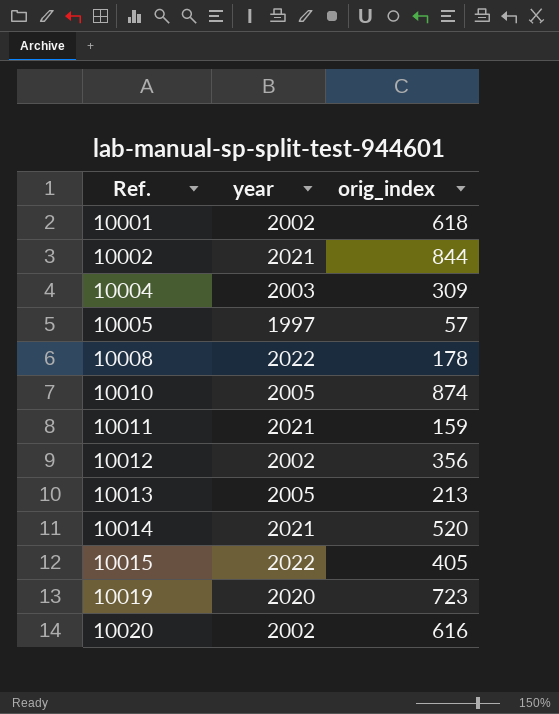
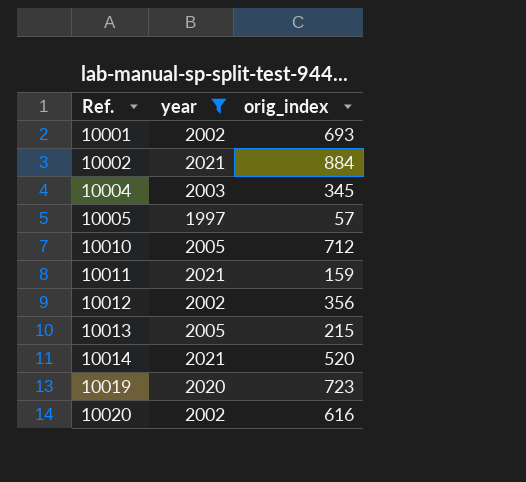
filter: none -> year != 2022
10001 | orig_index: 618 -> 693
10002 | orig_index: 844 -> 884
10004 | orig_index: 309 -> 345
10010 | orig_index: 874 -> 712
10013 | orig_index: 213 -> 215

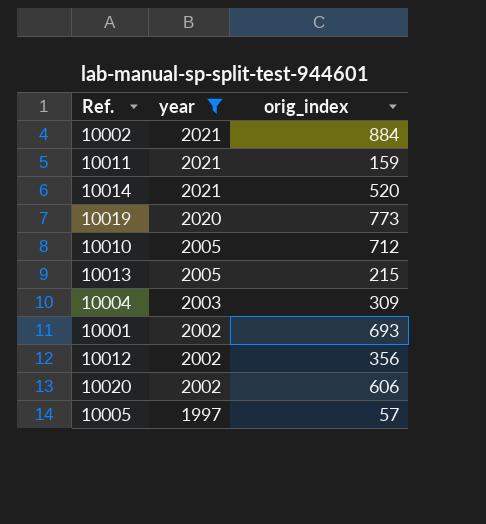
row order: Ref. ascending -> year descending
10019 | orig_index: 723 -> 773
10004 | orig_index: 345 -> 309
10020 | orig_index: 616 -> 606

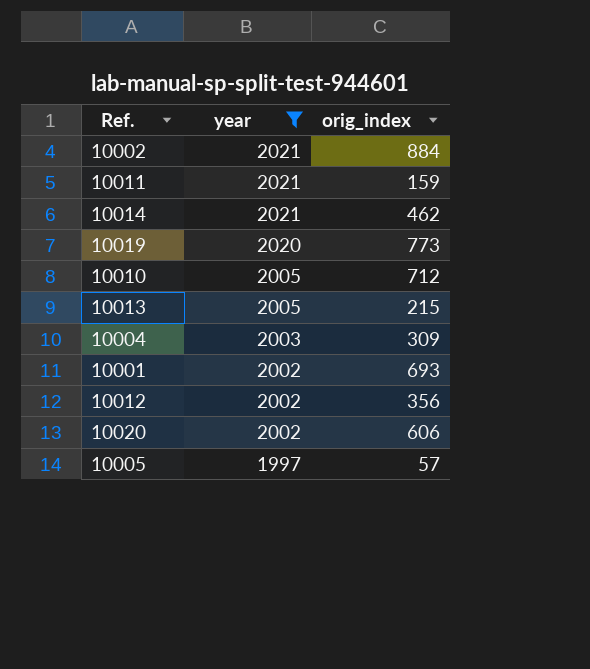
10014 | orig_index: 520 -> 462

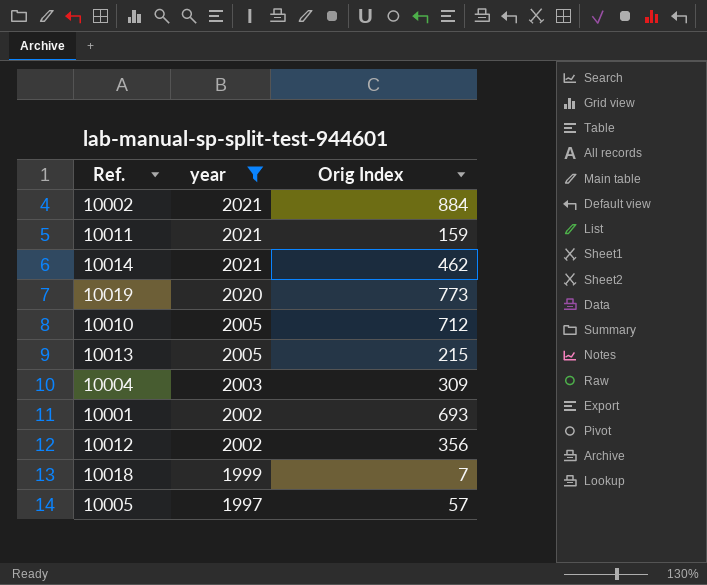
column name: orig_index -> Orig Index
row 10020: 2002 | 606 -> none
row 10018: none -> 1999 | 7

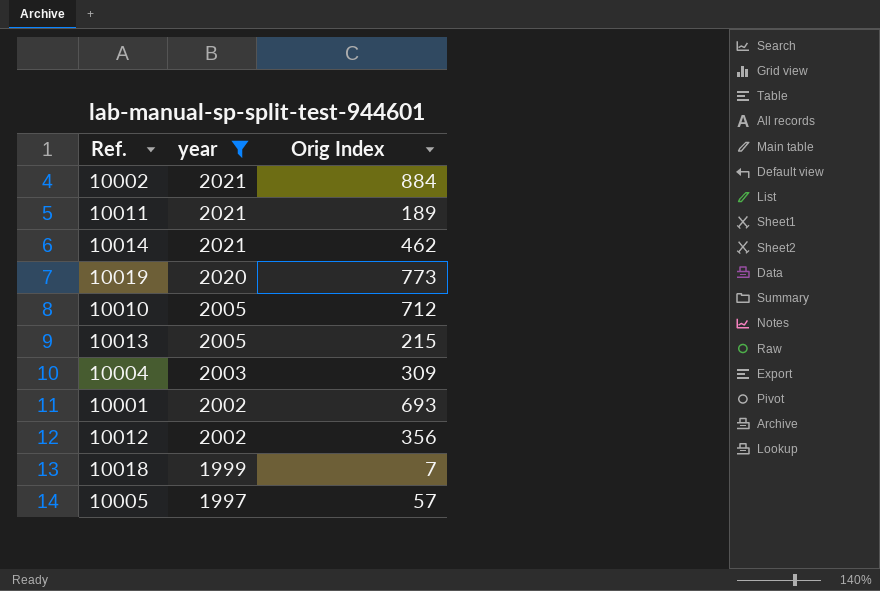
10011 | Orig Index: 159 -> 189

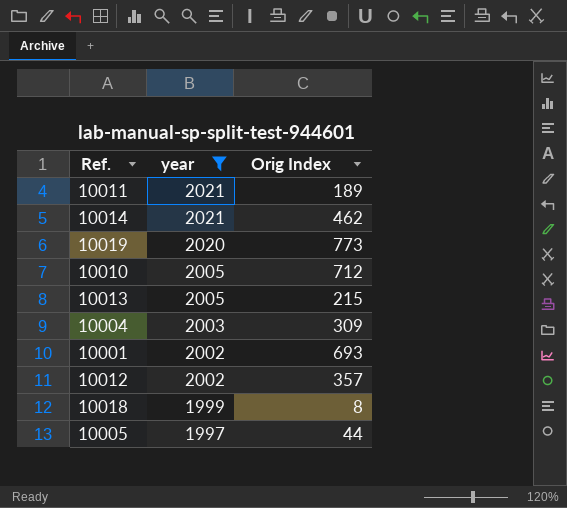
row 10002: 2021 | 884 -> none
10012 | Orig Index: 356 -> 357
10018 | Orig Index: 7 -> 8
10005 | Orig Index: 57 -> 44

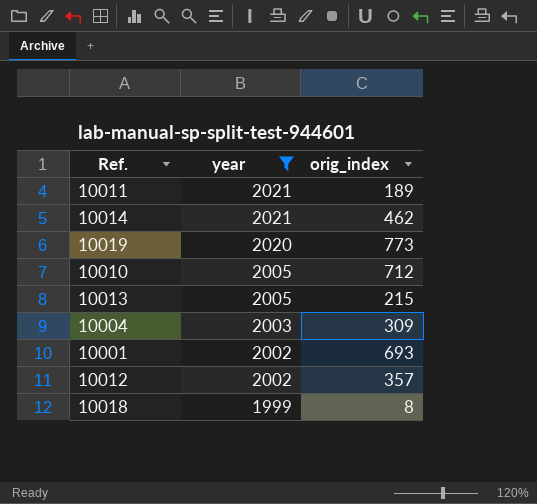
column name: Orig Index -> orig_index
row 10005: 1997 | 44 -> none

